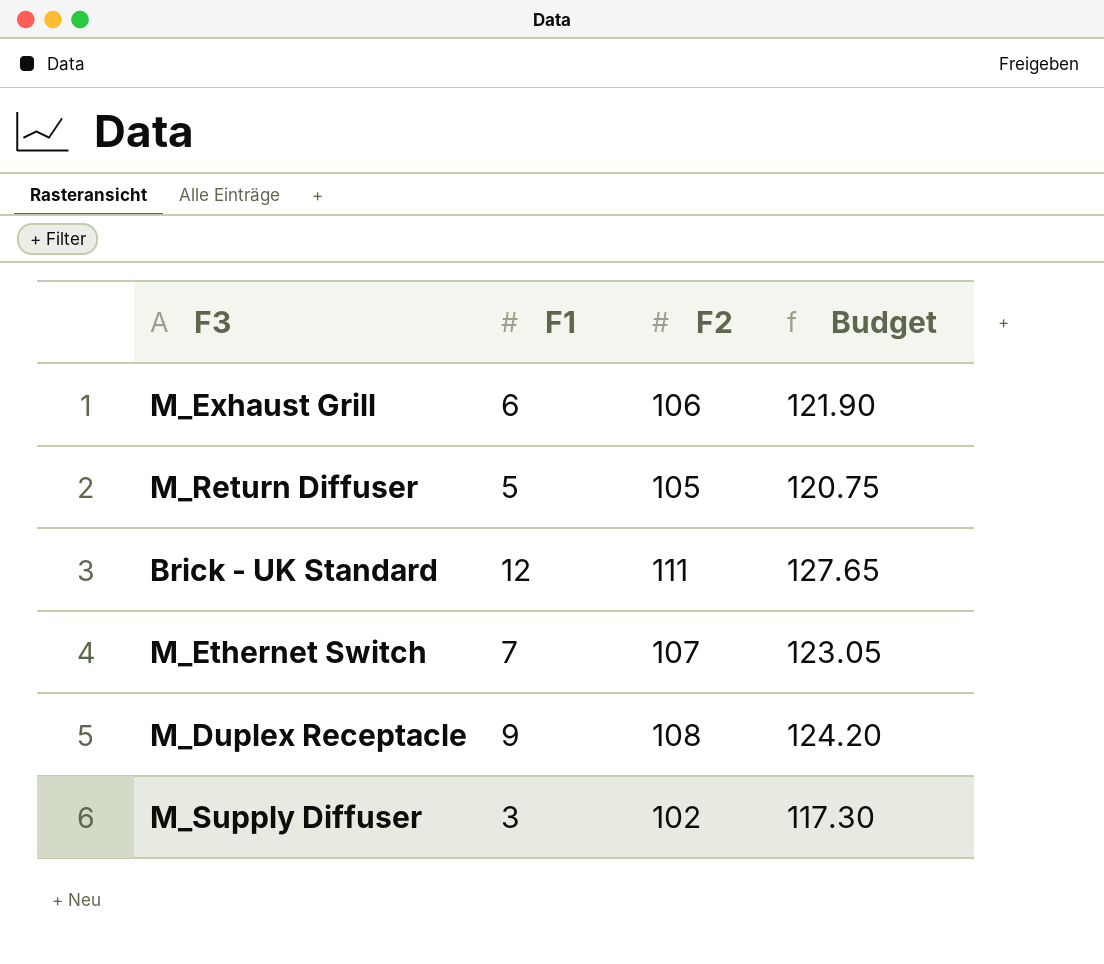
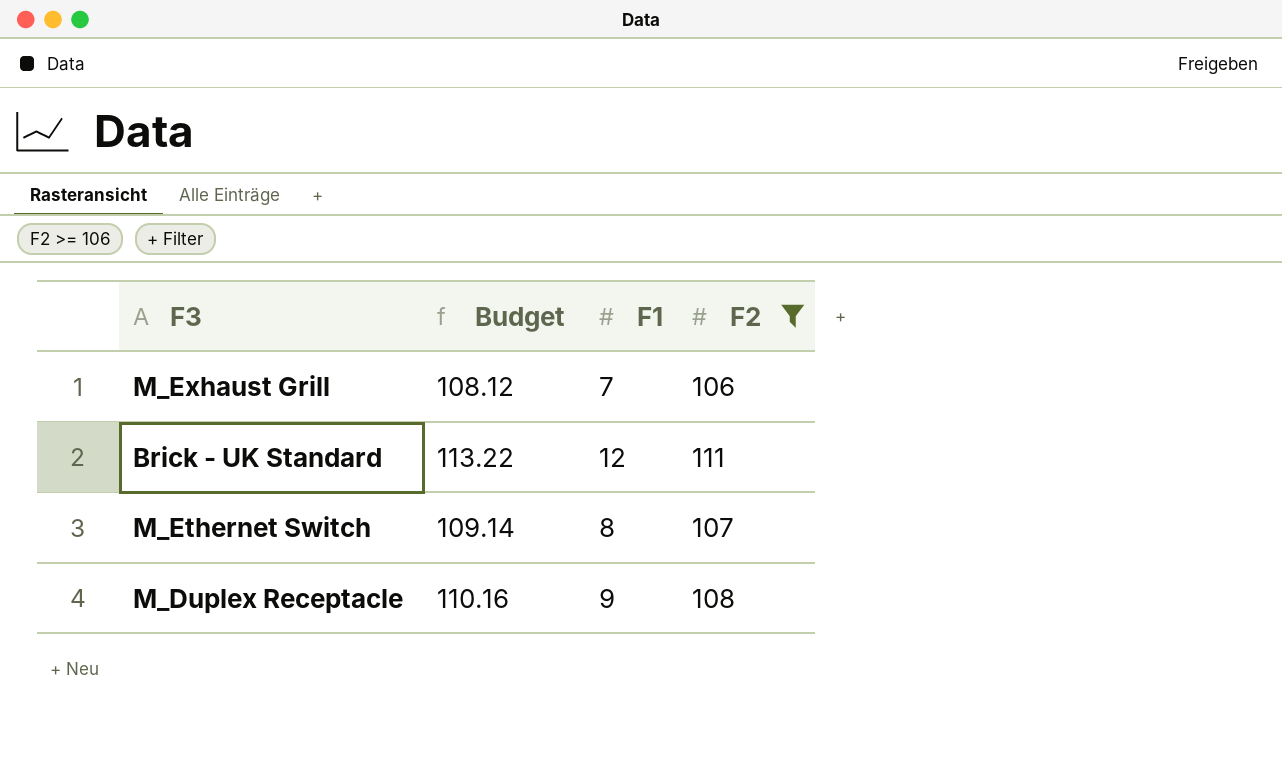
filter: none -> F2 >= 106
column Budget | formula: [F2] * 1.15 -> [F2] * 1.02
column Budget | position: 4 -> 2
M_Exhaust Grill | F1: 6 -> 7
M_Ethernet Switch | F1: 7 -> 8

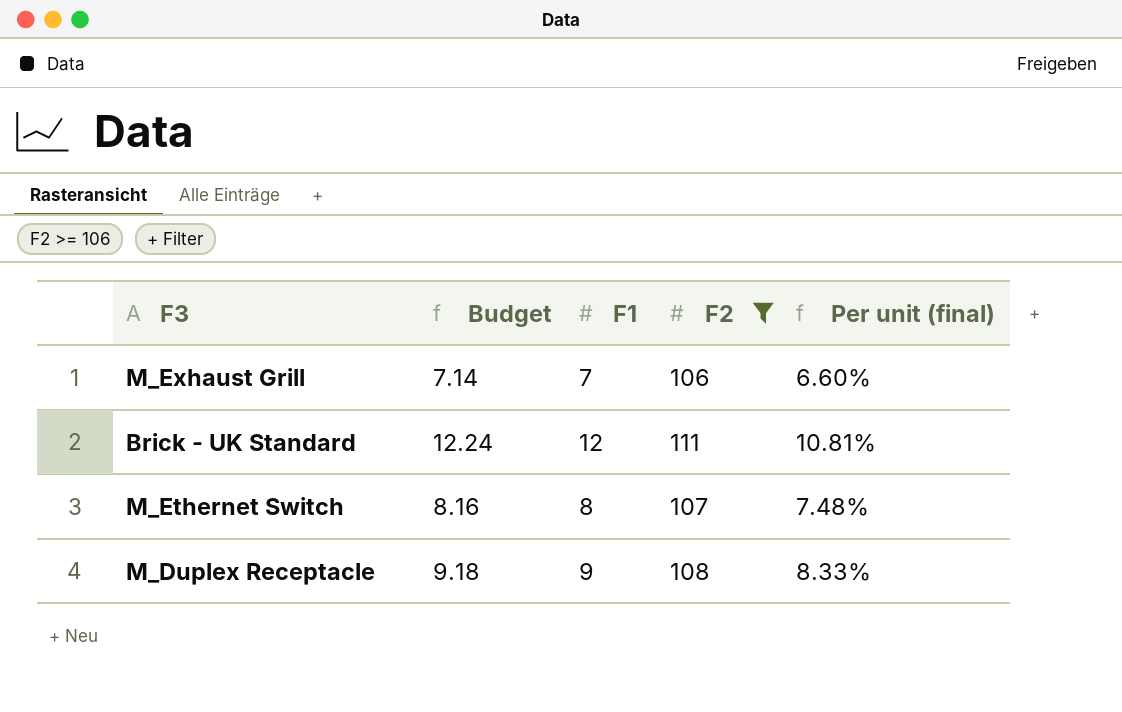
column Budget | formula: [F2] * 1.02 -> [F1] * 1.02
column Per unit (final) | formula: none -> [F1] / [F2]

